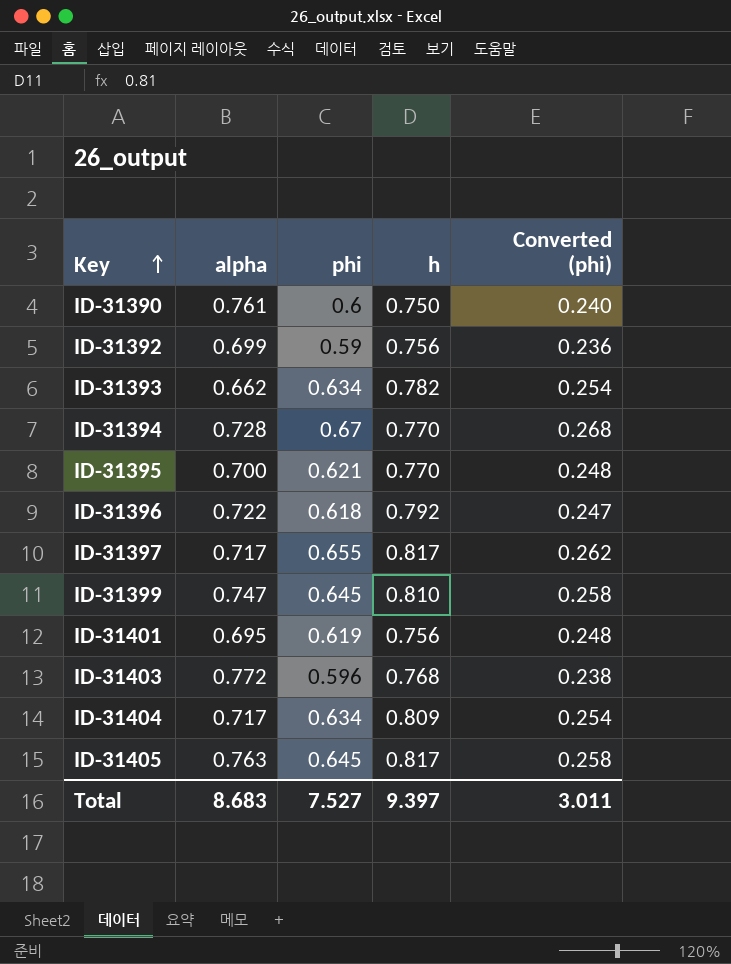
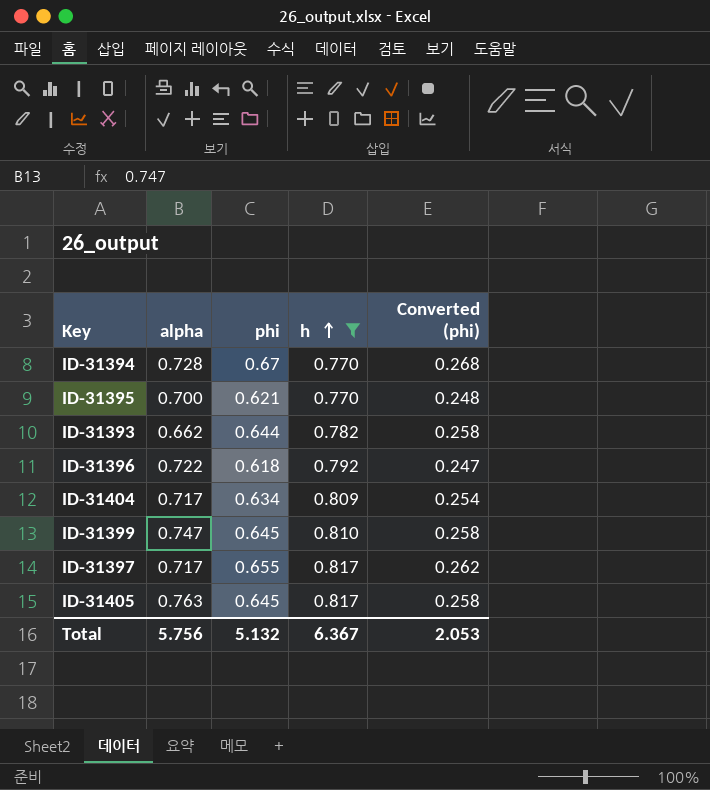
filter: none -> h >= 0.770
row order: Key ascending -> h ascending
ID-31393 | phi: 0.634 -> 0.644
ID-31393 | Converted (phi): 0.254 -> 0.258
Total | alpha: 8.683 -> 5.756
Total | phi: 7.527 -> 5.132
Total | h: 9.397 -> 6.367
Total | Converted (phi): 3.011 -> 2.053

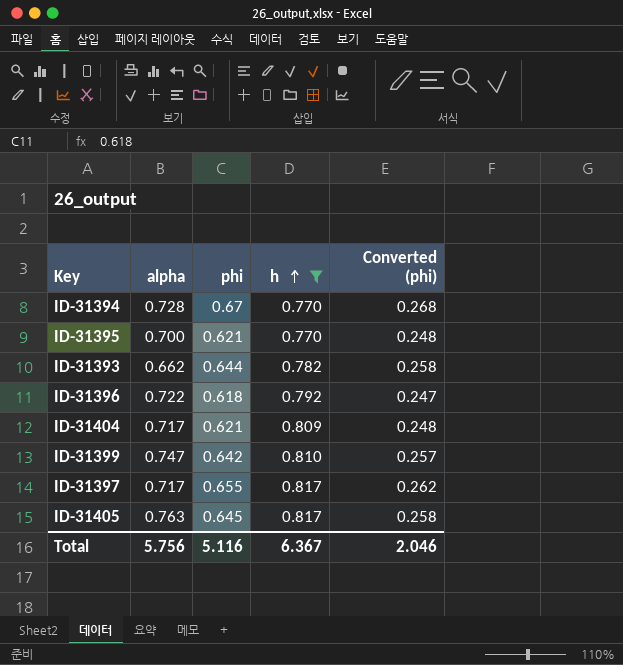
ID-31404 | phi: 0.634 -> 0.621
ID-31404 | Converted (phi): 0.254 -> 0.248
ID-31399 | phi: 0.645 -> 0.642
ID-31399 | Converted (phi): 0.258 -> 0.257
Total | phi: 5.132 -> 5.116
Total | Converted (phi): 2.053 -> 2.046

